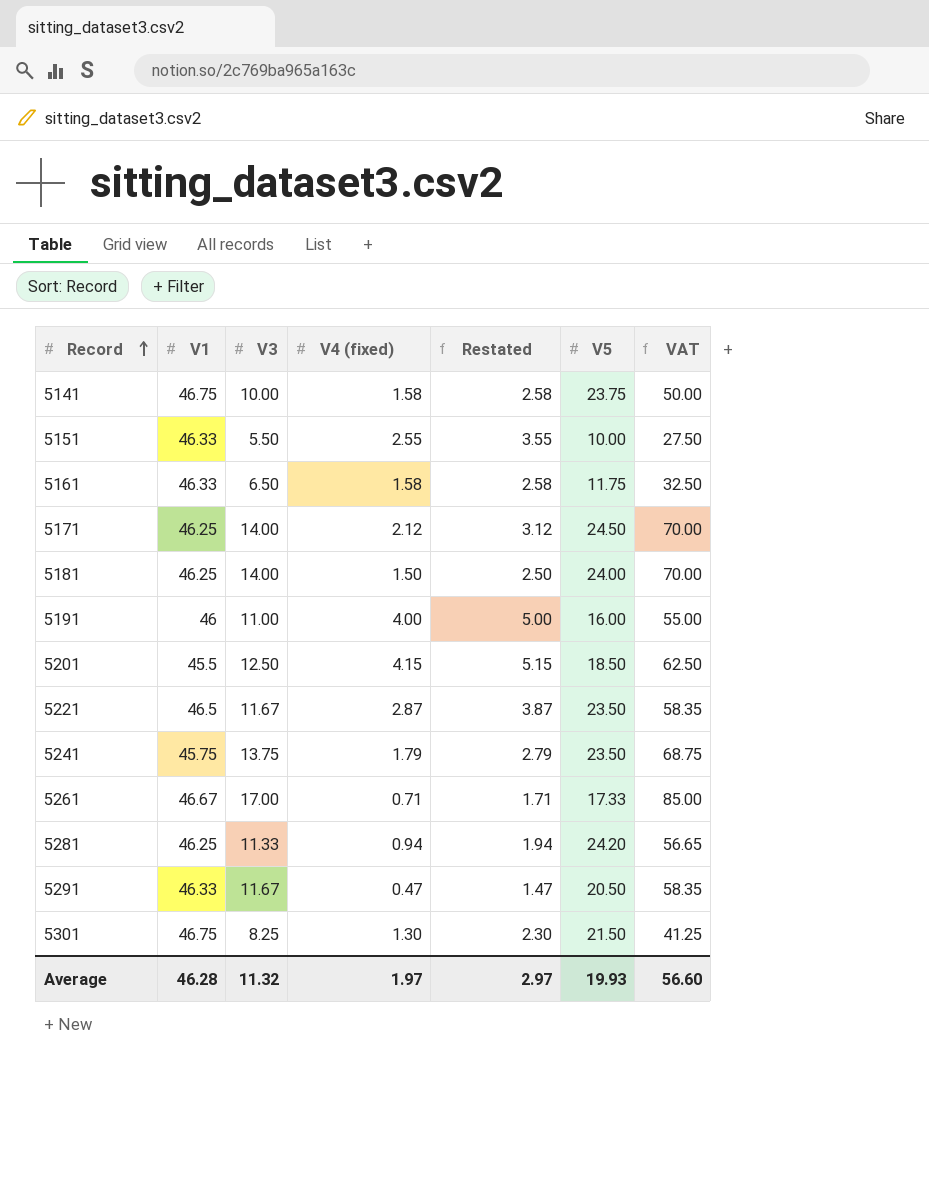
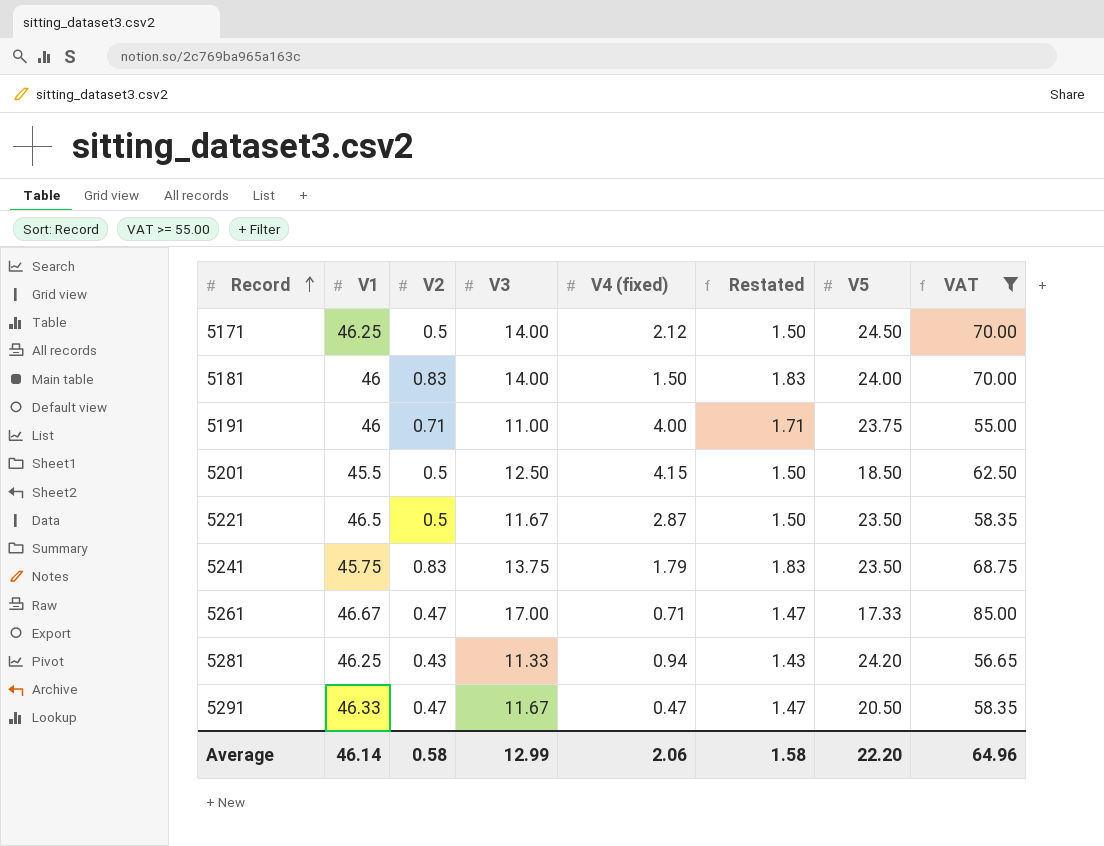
filter: none -> VAT >= 55.00
column V2 | position: none -> 3
column Restated | formula: [V4 (fixed)] + 1 -> [V2] + 1
5181 | V1: 46.25 -> 46
5191 | V5: 16.00 -> 23.75
Average | V1: 46.28 -> 46.14
Average | V3: 11.32 -> 12.99
Average | V4 (fixed): 1.97 -> 2.06
Average | Restated: 2.97 -> 1.58
Average | V5: 19.93 -> 22.20
Average | VAT: 56.60 -> 64.96

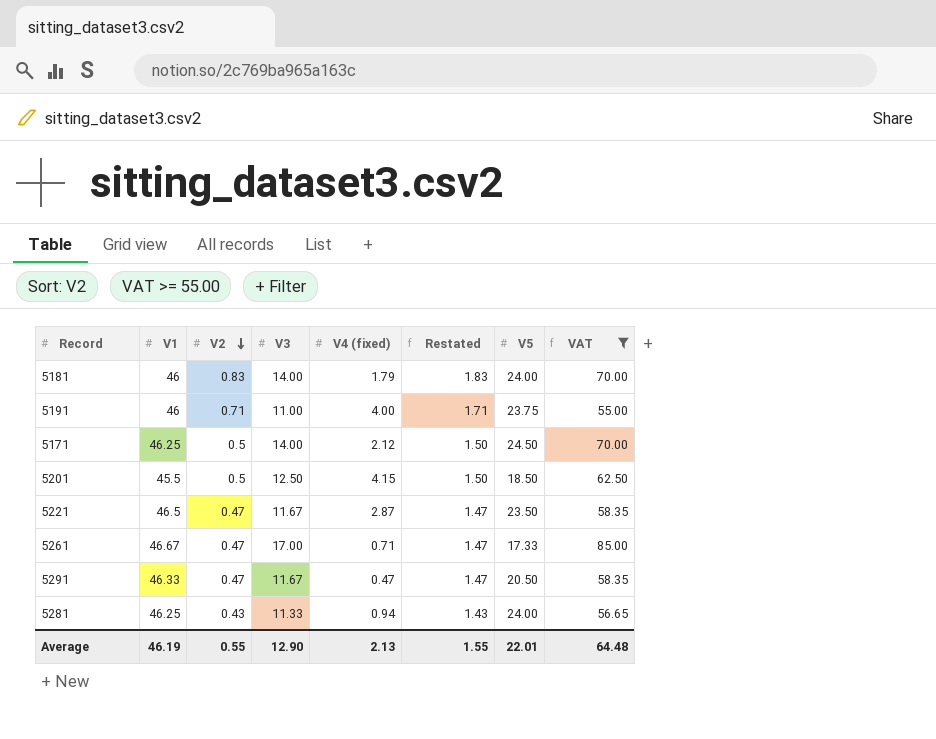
row order: Record ascending -> V2 descending
row 5241: 45.75 | 0.83 | 13.75 | 1.79 | 1.83 | 23.50 | 68.75 -> none
5181 | V4 (fixed): 1.50 -> 1.79
5221 | V2: 0.5 -> 0.47
5221 | Restated: 1.50 -> 1.47
5281 | V5: 24.20 -> 24.00
Average | V1: 46.14 -> 46.19
Average | V2: 0.58 -> 0.55
Average | V3: 12.99 -> 12.90
Average | V4 (fixed): 2.06 -> 2.13
Average | Restated: 1.58 -> 1.55
Average | V5: 22.20 -> 22.01
Average | VAT: 64.96 -> 64.48

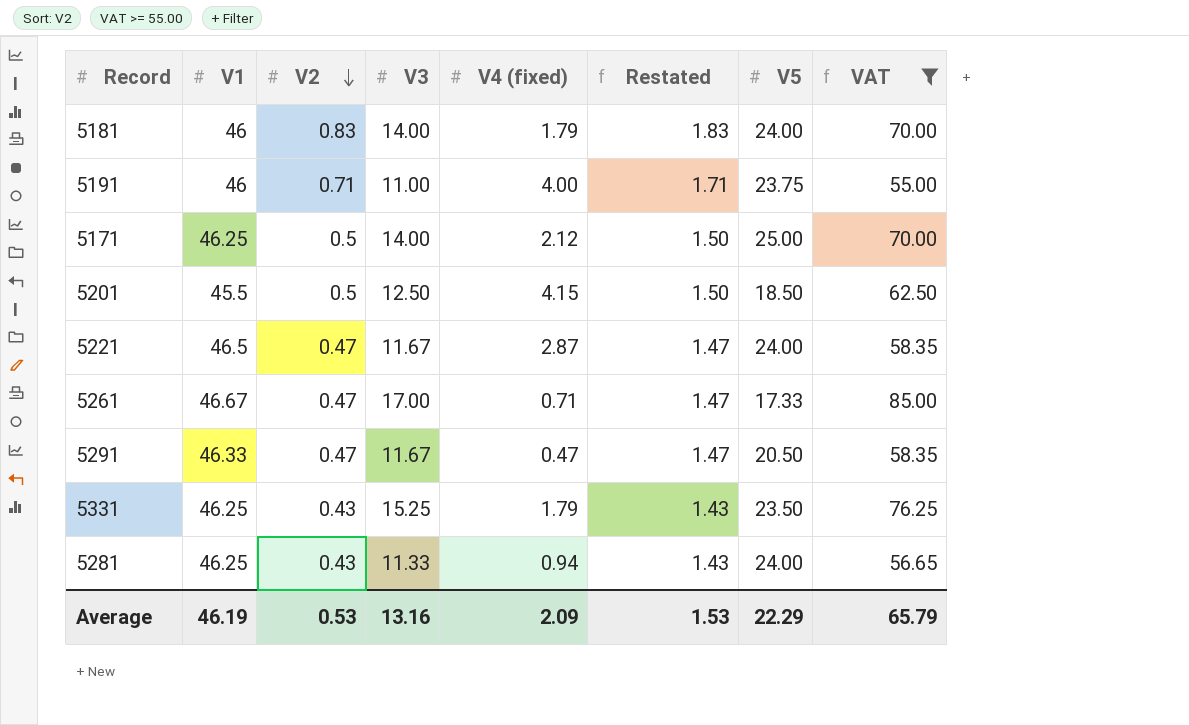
5171 | V5: 24.50 -> 25.00
5221 | V5: 23.50 -> 24.00
row 5331: none -> 46.25 | 0.43 | 15.25 | 1.79 | 1.43 | 23.50 | 76.25
Average | V2: 0.55 -> 0.53
Average | V3: 12.90 -> 13.16
Average | V4 (fixed): 2.13 -> 2.09
Average | Restated: 1.55 -> 1.53
Average | V5: 22.01 -> 22.29
Average | VAT: 64.48 -> 65.79

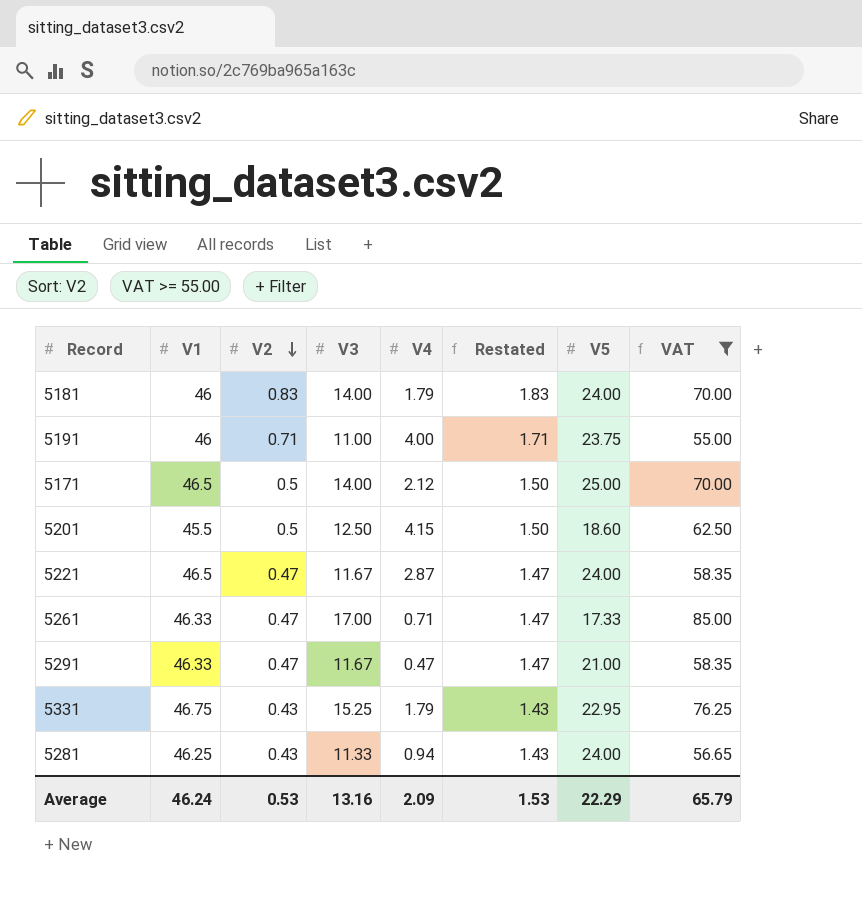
column name: V4 (fixed) -> V4
5171 | V1: 46.25 -> 46.5
5201 | V5: 18.50 -> 18.60
5261 | V1: 46.67 -> 46.33
5291 | V5: 20.50 -> 21.00
5331 | V1: 46.25 -> 46.75
5331 | V5: 23.50 -> 22.95
Average | V1: 46.19 -> 46.24

